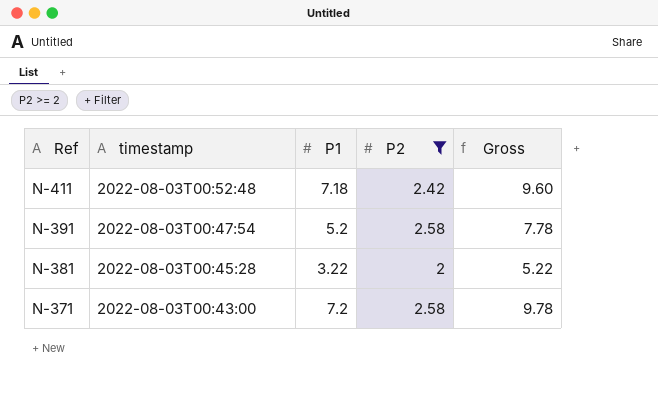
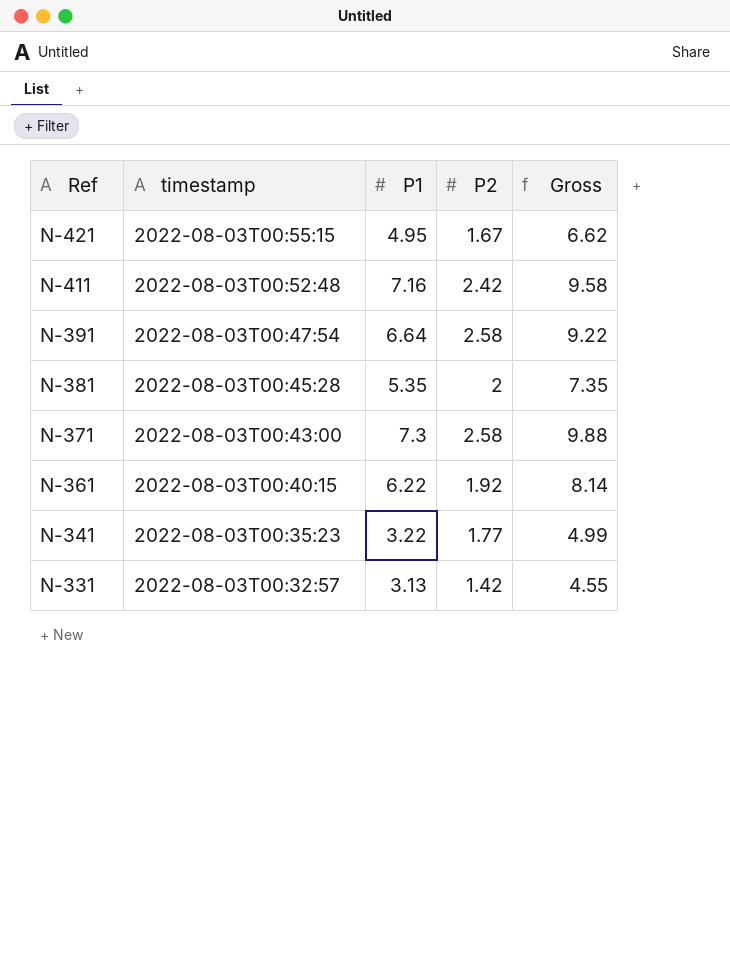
filter: P2 >= 2 -> none
N-411 | P1: 7.18 -> 7.16
N-411 | Gross: 9.60 -> 9.58
N-391 | P1: 5.2 -> 6.64
N-391 | Gross: 7.78 -> 9.22
N-381 | P1: 3.22 -> 5.35
N-381 | Gross: 5.22 -> 7.35
N-371 | P1: 7.2 -> 7.3
N-371 | Gross: 9.78 -> 9.88

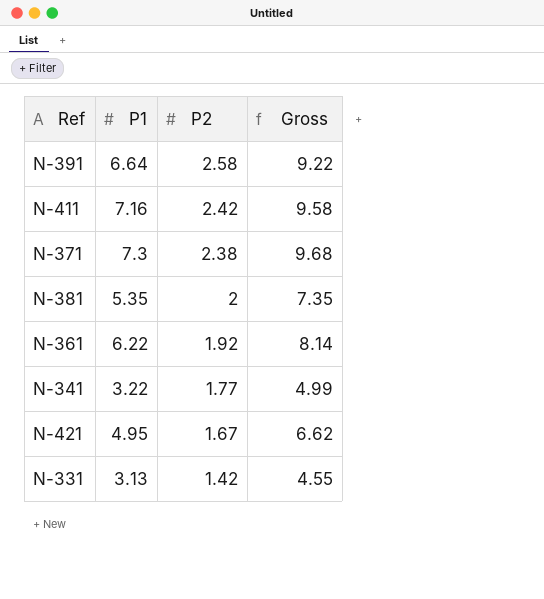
row order: Ref descending -> P2 descending
column timestamp | position: 2 -> none
N-371 | P2: 2.58 -> 2.38
N-371 | Gross: 9.88 -> 9.68

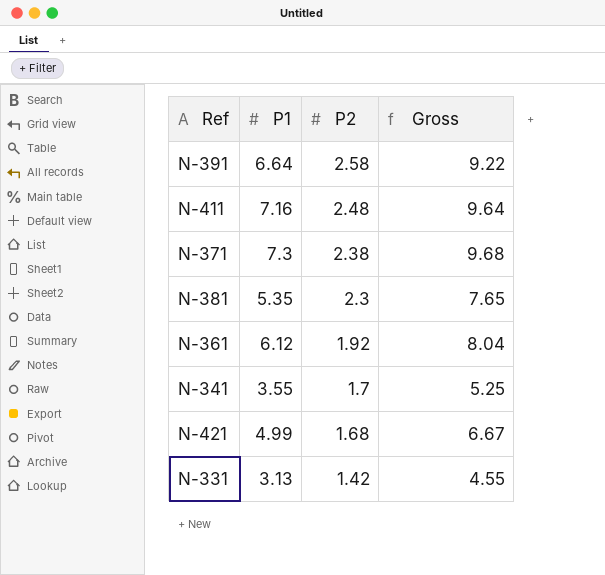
N-411 | P2: 2.42 -> 2.48
N-411 | Gross: 9.58 -> 9.64
N-381 | P2: 2 -> 2.3
N-381 | Gross: 7.35 -> 7.65
N-361 | P1: 6.22 -> 6.12
N-361 | Gross: 8.14 -> 8.04
N-341 | P1: 3.22 -> 3.55
N-341 | P2: 1.77 -> 1.7
N-341 | Gross: 4.99 -> 5.25
N-421 | P1: 4.95 -> 4.99
N-421 | P2: 1.67 -> 1.68
N-421 | Gross: 6.62 -> 6.67

